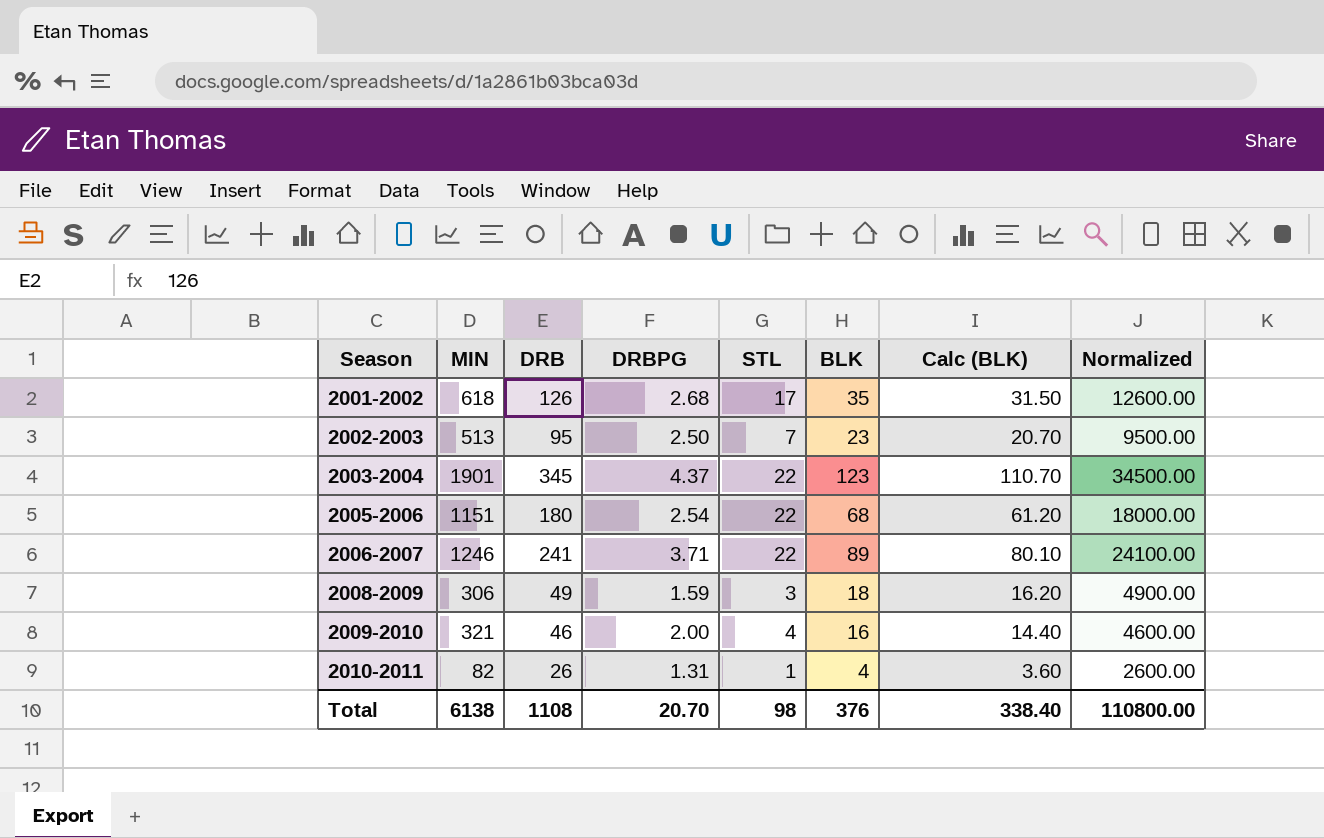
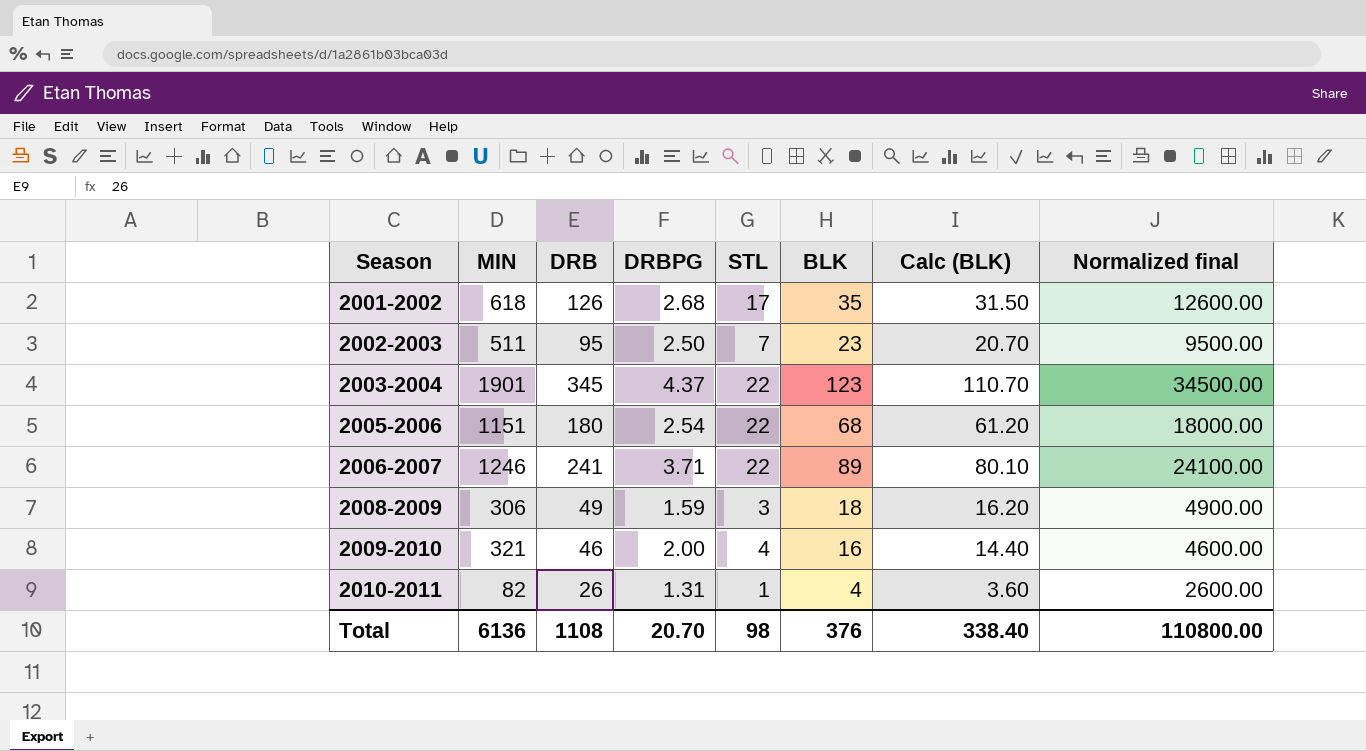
column name: Normalized -> Normalized final
2002-2003 | MIN: 513 -> 511
Total | MIN: 6138 -> 6136

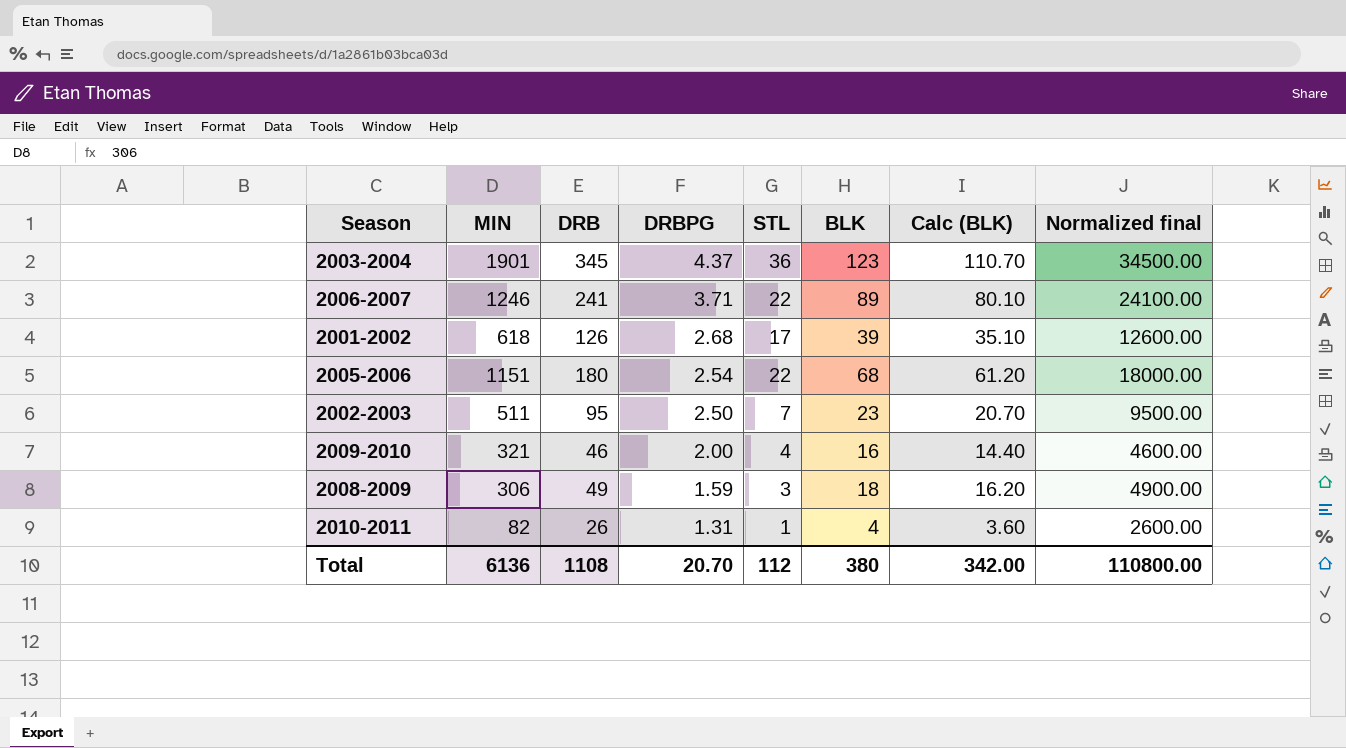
row order: Season ascending -> DRBPG descending
2003-2004 | STL: 22 -> 36
2001-2002 | BLK: 35 -> 39
2001-2002 | Calc (BLK): 31.50 -> 35.10
Total | STL: 98 -> 112
Total | BLK: 376 -> 380
Total | Calc (BLK): 338.40 -> 342.00

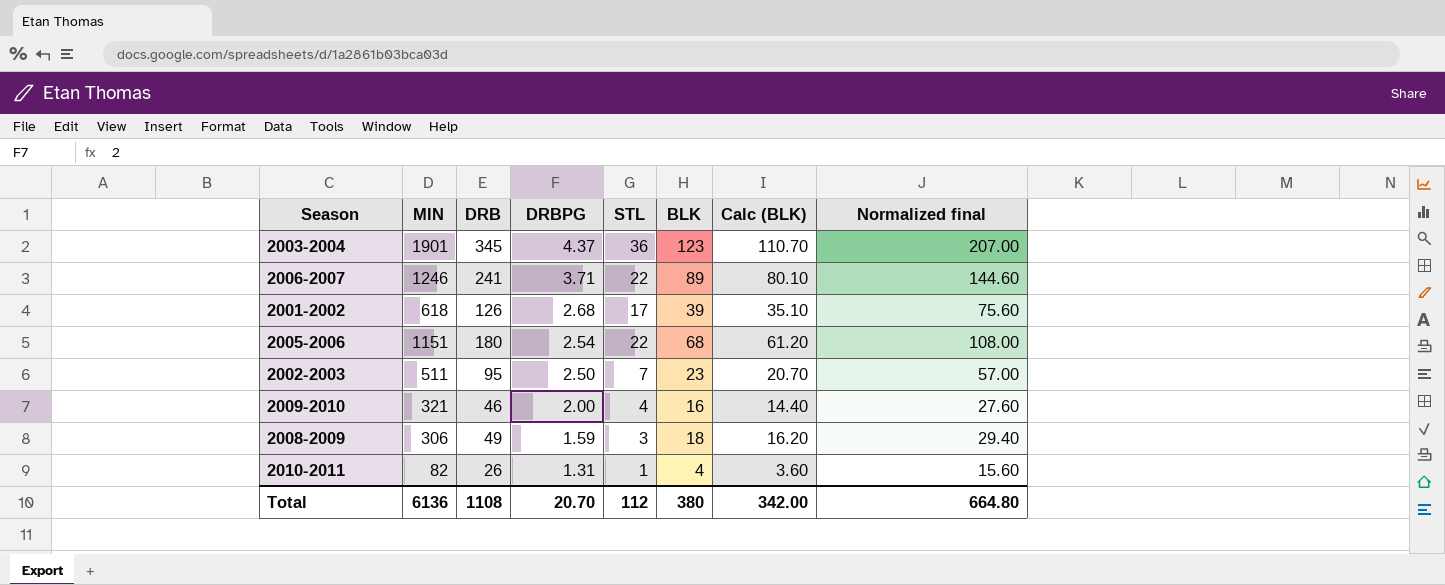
column Normalized final | formula: [DRB] * 100 -> [DRB] * 0.6
Total | Normalized final: 110800.00 -> 664.80

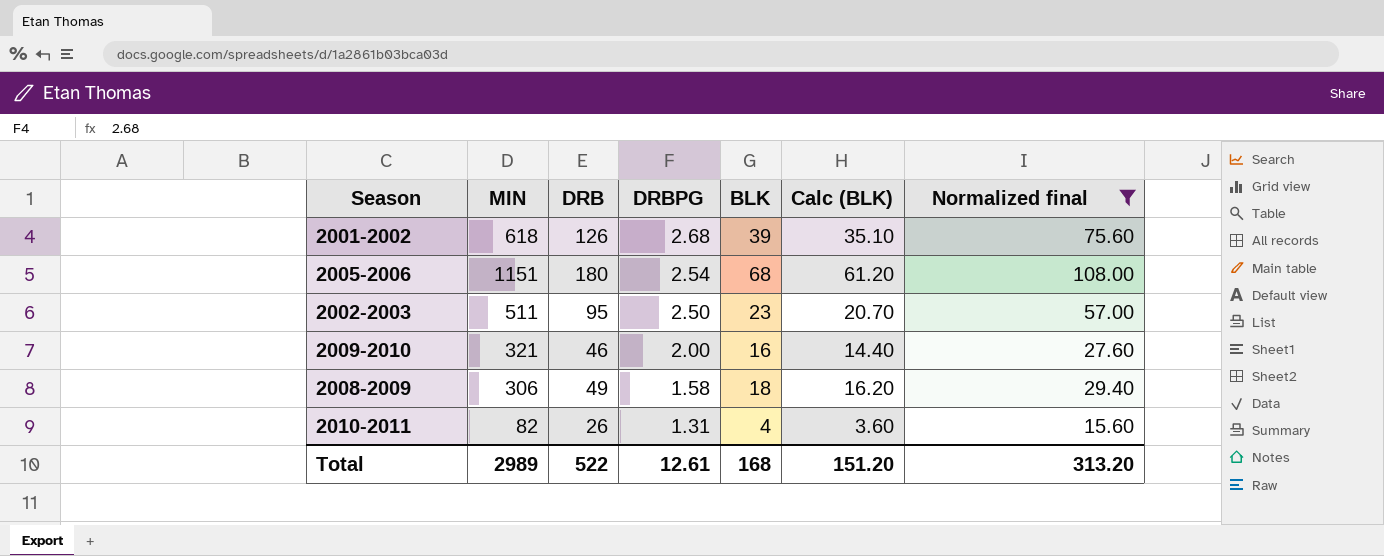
filter: none -> Normalized final <= 108.00
column STL | position: 5 -> none
2008-2009 | DRBPG: 1.59 -> 1.58
Total | MIN: 6136 -> 2989
Total | DRB: 1108 -> 522
Total | DRBPG: 20.70 -> 12.61
Total | BLK: 380 -> 168
Total | Calc (BLK): 342.00 -> 151.20
Total | Normalized final: 664.80 -> 313.20

